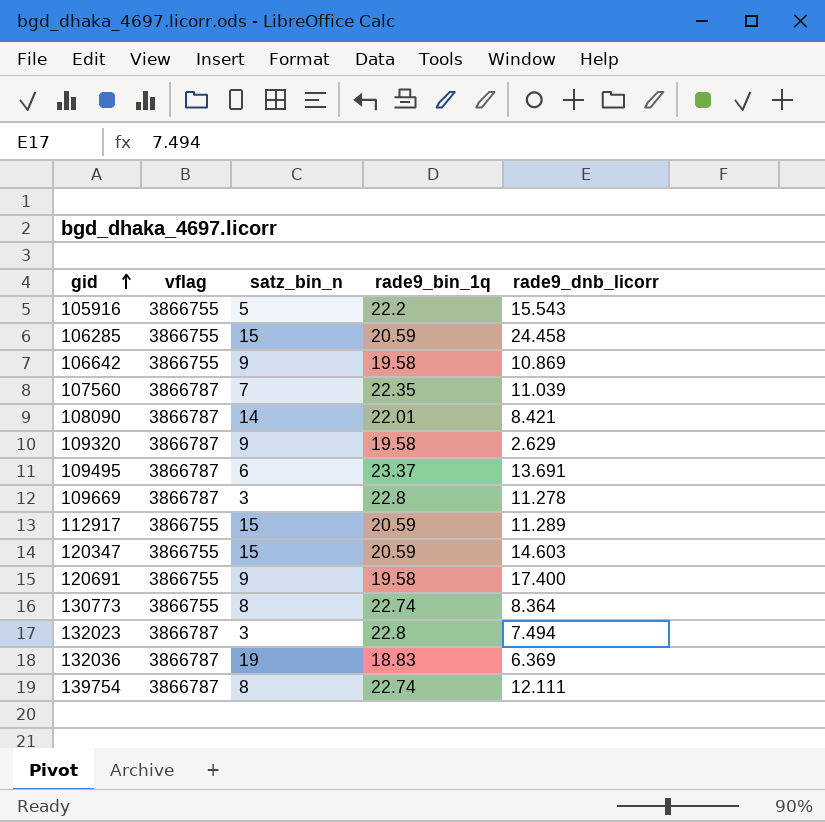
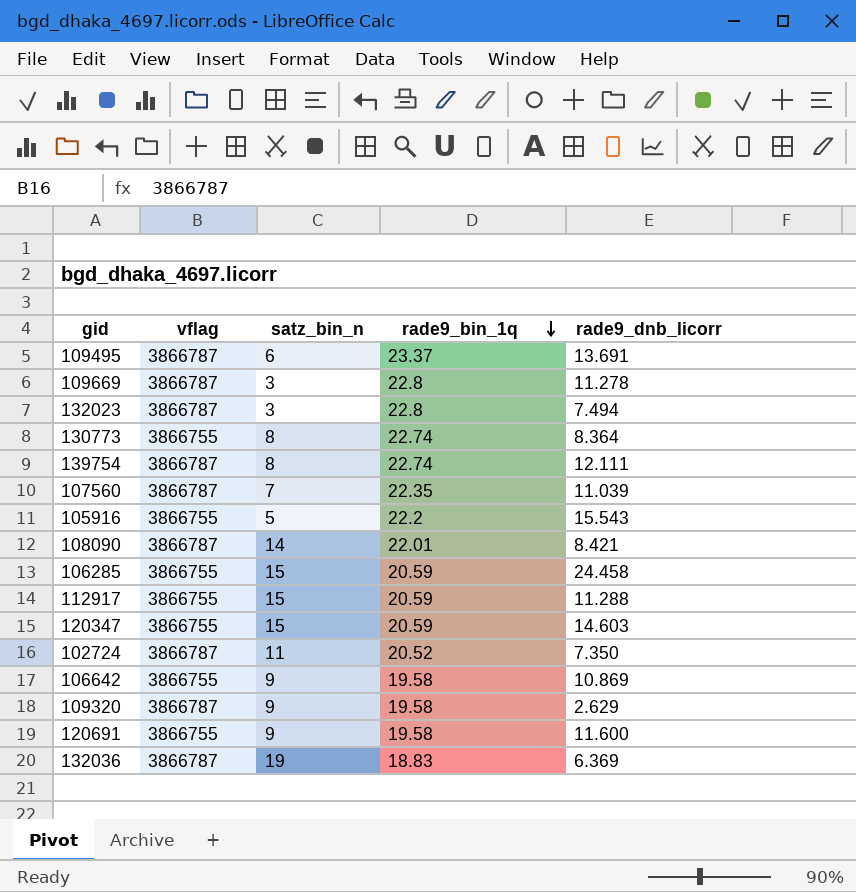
row order: gid ascending -> rade9_bin_1q descending
112917 | rade9_dnb_licorr: 11.289 -> 11.288
row 102724: none -> 3866787 | 11 | 20.52 | 7.350
120691 | rade9_dnb_licorr: 17.400 -> 11.600

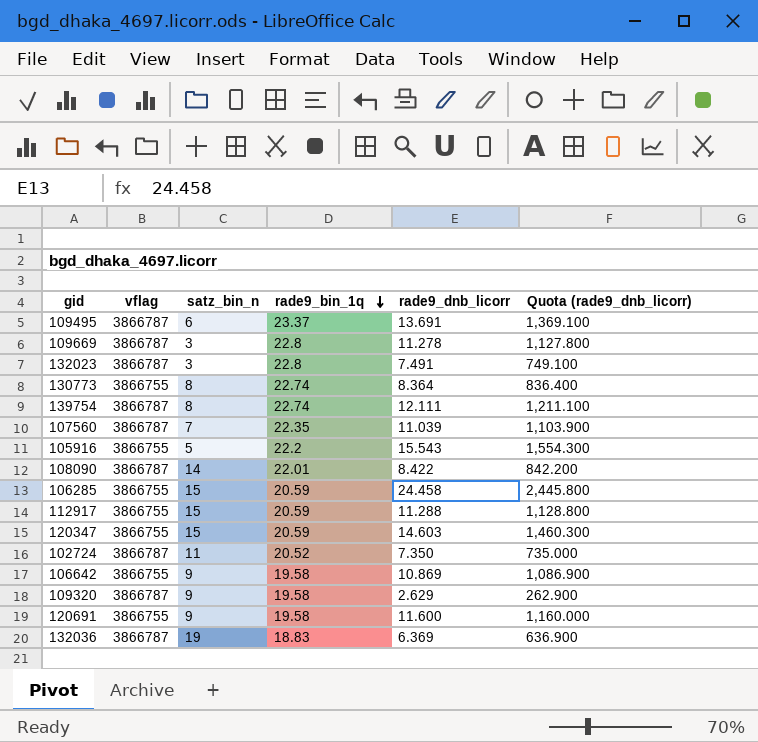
column Quota (rade9_dnb_licorr) | formula: none -> [rade9_dnb_licorr] * 100
132023 | rade9_dnb_licorr: 7.494 -> 7.491
108090 | rade9_dnb_licorr: 8.421 -> 8.422

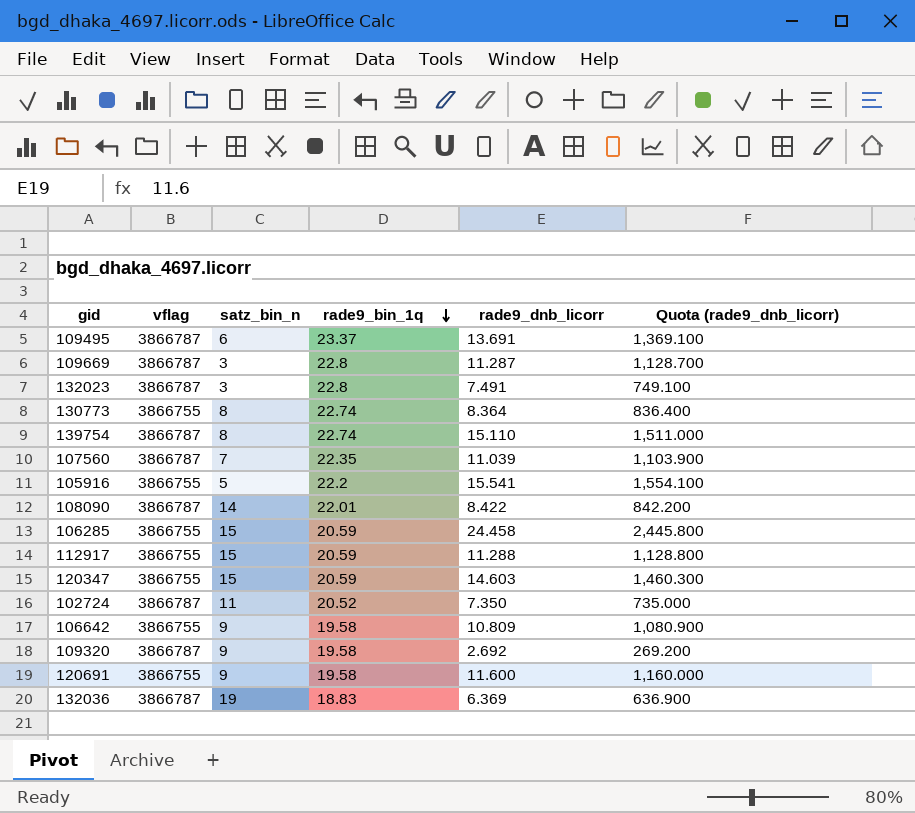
109669 | rade9_dnb_licorr: 11.278 -> 11.287
109669 | Quota (rade9_dnb_licorr): 1,127.800 -> 1,128.700
139754 | rade9_dnb_licorr: 12.111 -> 15.110
139754 | Quota (rade9_dnb_licorr): 1,211.100 -> 1,511.000
105916 | rade9_dnb_licorr: 15.543 -> 15.541
105916 | Quota (rade9_dnb_licorr): 1,554.300 -> 1,554.100
106642 | rade9_dnb_licorr: 10.869 -> 10.809
106642 | Quota (rade9_dnb_licorr): 1,086.900 -> 1,080.900
109320 | rade9_dnb_licorr: 2.629 -> 2.692
109320 | Quota (rade9_dnb_licorr): 262.900 -> 269.200

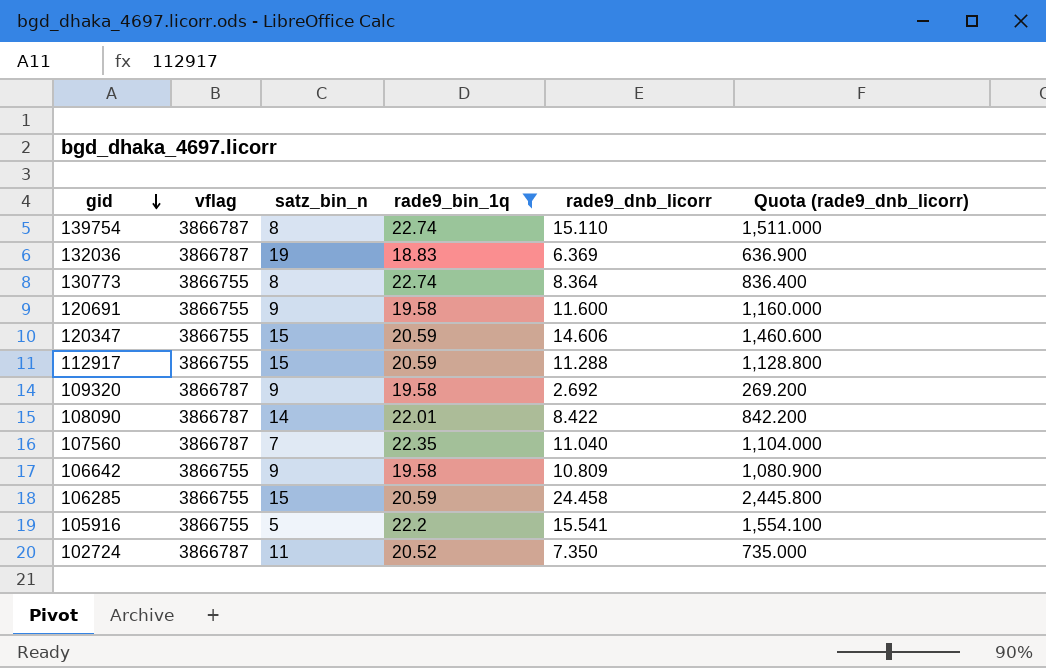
filter: none -> rade9_bin_1q <= 22.74
row order: rade9_bin_1q descending -> gid descending
120347 | rade9_dnb_licorr: 14.603 -> 14.606
120347 | Quota (rade9_dnb_licorr): 1,460.300 -> 1,460.600
107560 | rade9_dnb_licorr: 11.039 -> 11.040
107560 | Quota (rade9_dnb_licorr): 1,103.900 -> 1,104.000

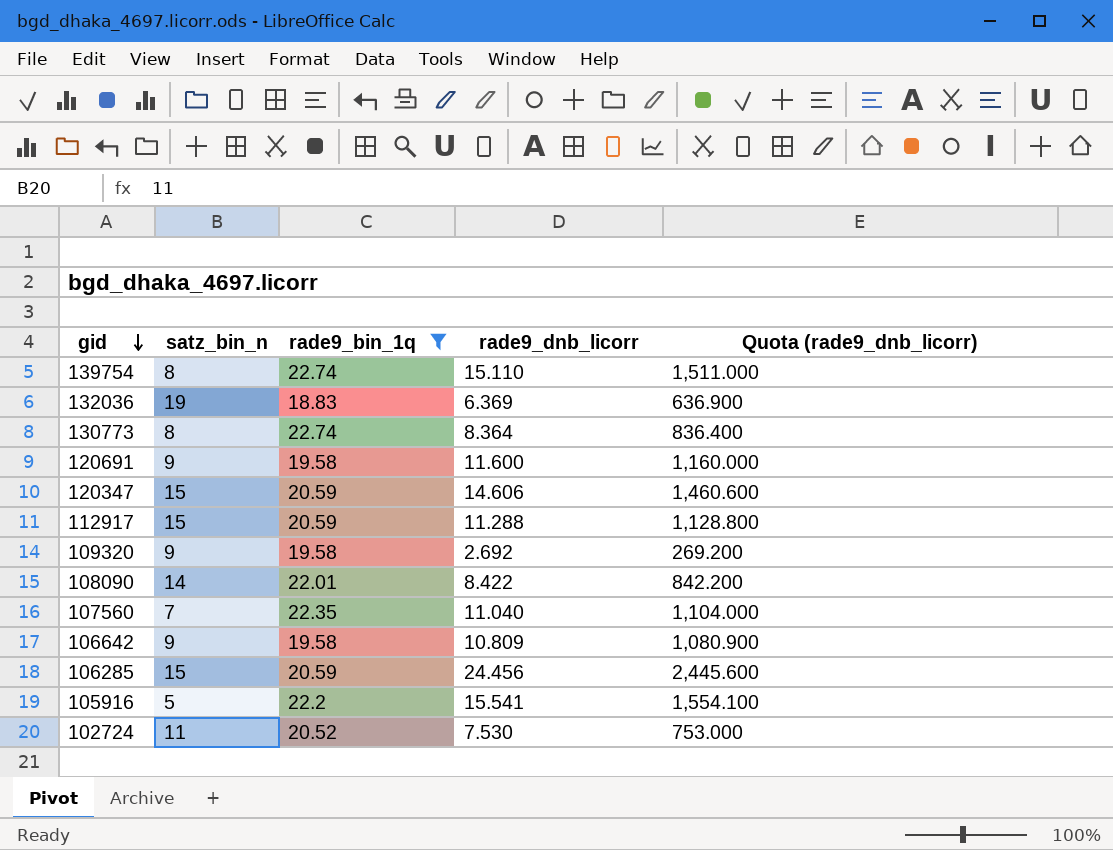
column vflag | position: 2 -> none
106285 | rade9_dnb_licorr: 24.458 -> 24.456
106285 | Quota (rade9_dnb_licorr): 2,445.800 -> 2,445.600
102724 | rade9_dnb_licorr: 7.350 -> 7.530
102724 | Quota (rade9_dnb_licorr): 735.000 -> 753.000

